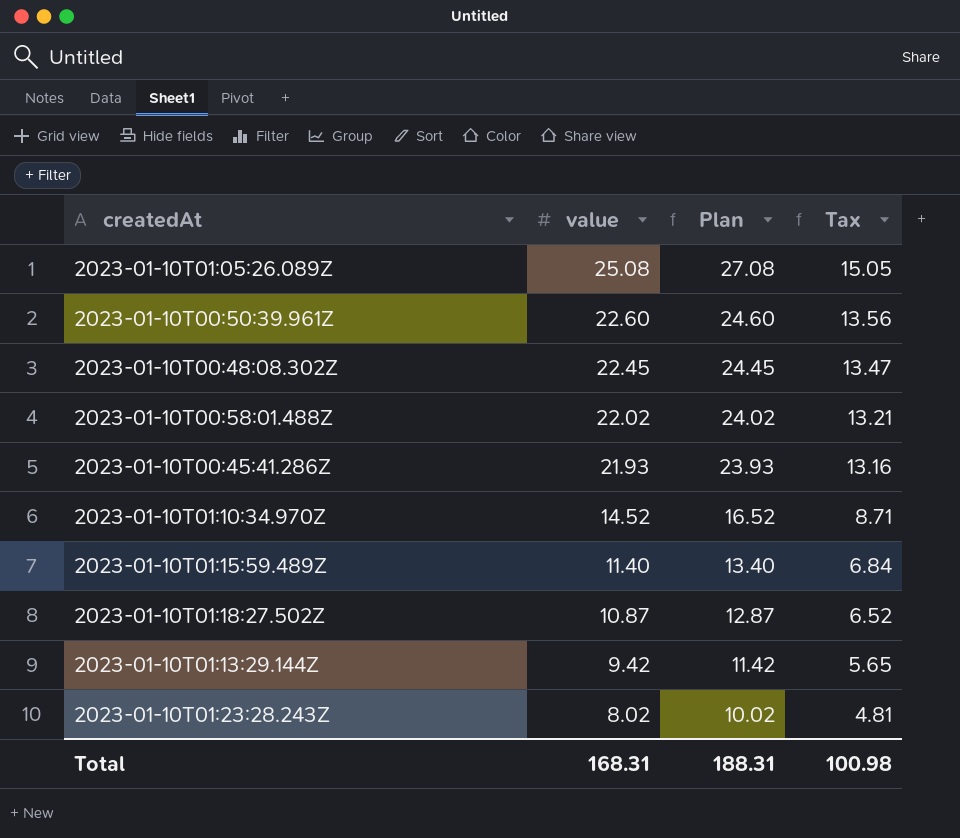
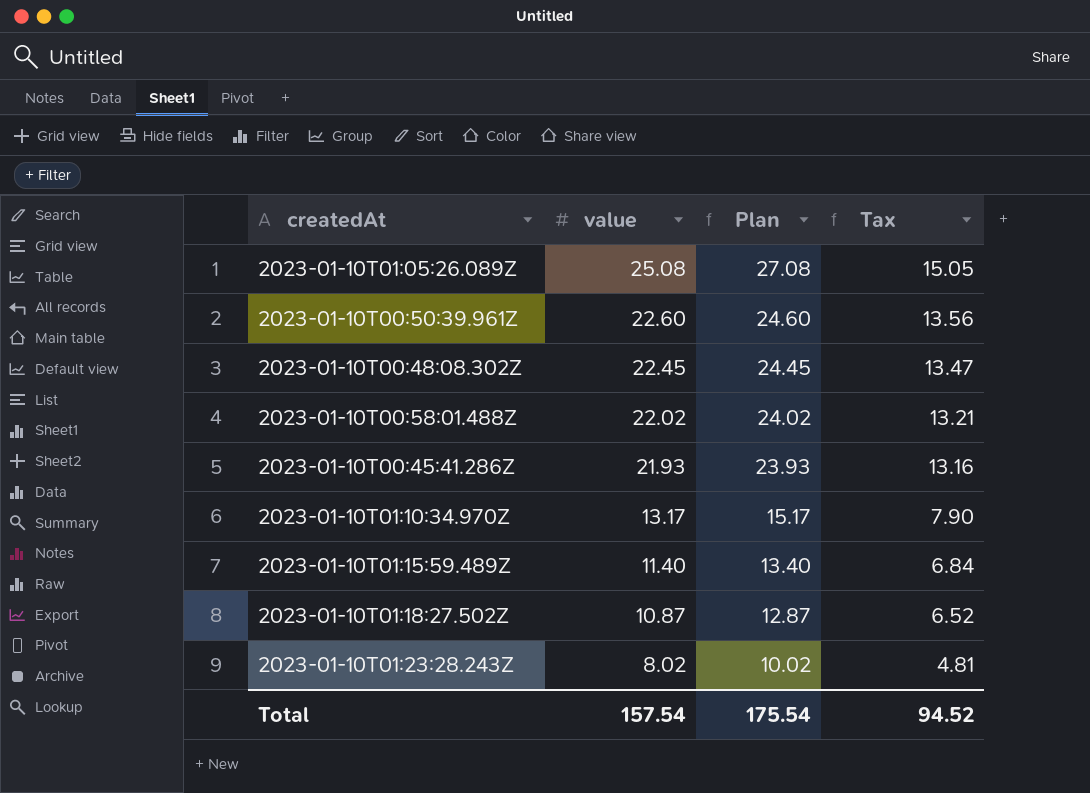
row 2023-01-10T01:13:29.144Z: 9.42 | 11.42 | 5.65 -> none
2023-01-10T01:10:34.970Z | value: 14.52 -> 13.17
2023-01-10T01:10:34.970Z | Plan: 16.52 -> 15.17
2023-01-10T01:10:34.970Z | Tax: 8.71 -> 7.90
Total | value: 168.31 -> 157.54
Total | Plan: 188.31 -> 175.54
Total | Tax: 100.98 -> 94.52

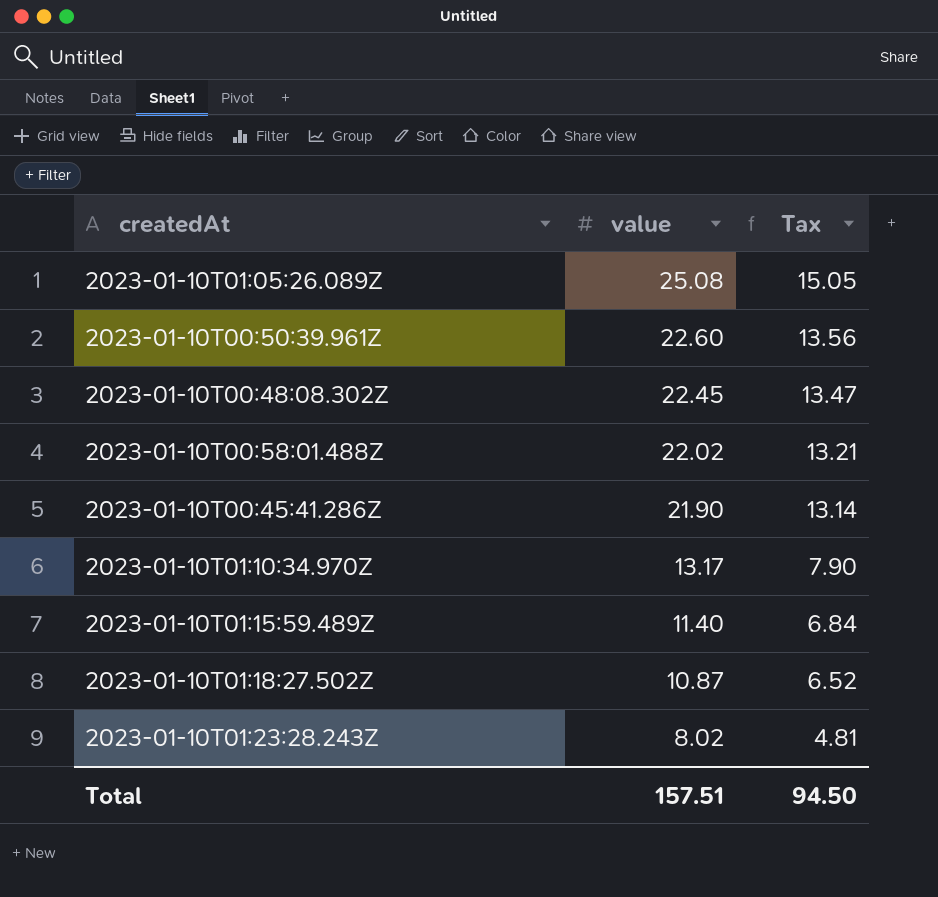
column Plan | formula: [value] + 2 -> none
2023-01-10T00:45:41.286Z | value: 21.93 -> 21.90
2023-01-10T00:45:41.286Z | Tax: 13.16 -> 13.14
Total | value: 157.54 -> 157.51
Total | Tax: 94.52 -> 94.50

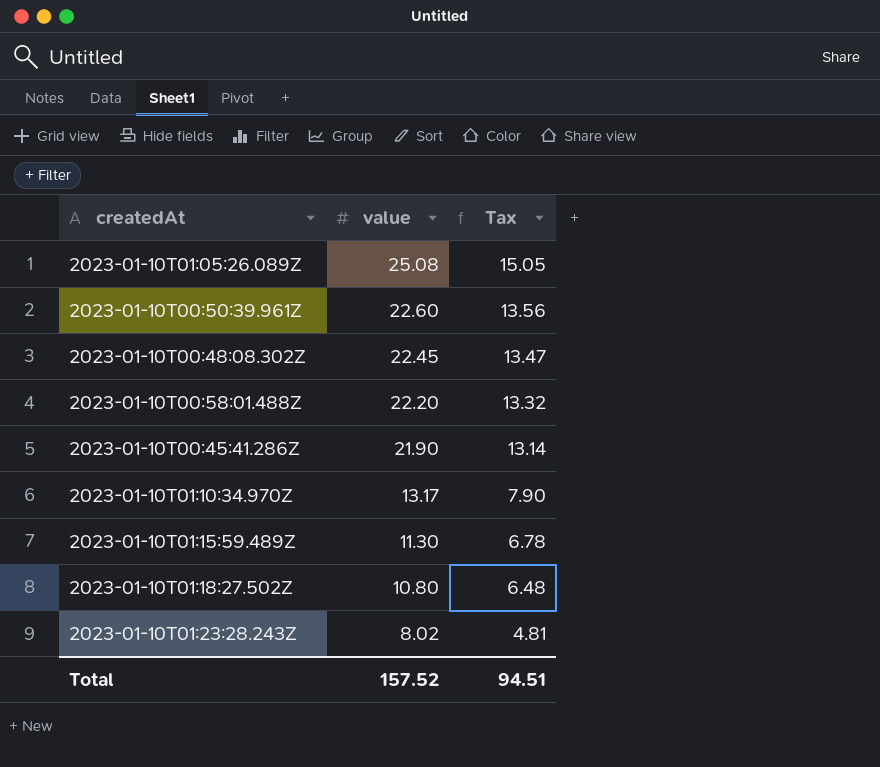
2023-01-10T00:58:01.488Z | value: 22.02 -> 22.20
2023-01-10T00:58:01.488Z | Tax: 13.21 -> 13.32
2023-01-10T01:15:59.489Z | value: 11.40 -> 11.30
2023-01-10T01:15:59.489Z | Tax: 6.84 -> 6.78
2023-01-10T01:18:27.502Z | value: 10.87 -> 10.80
2023-01-10T01:18:27.502Z | Tax: 6.52 -> 6.48
Total | value: 157.51 -> 157.52
Total | Tax: 94.50 -> 94.51

